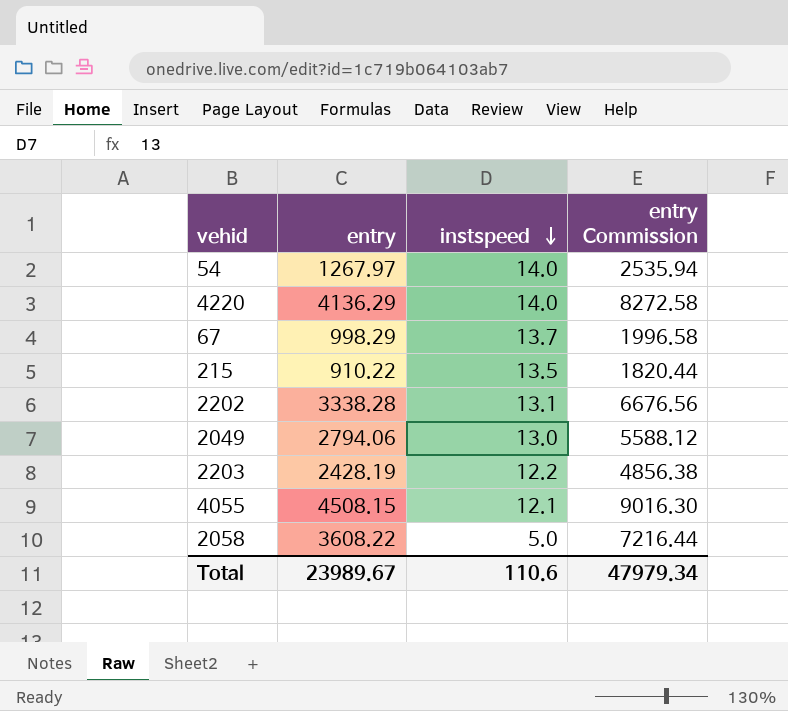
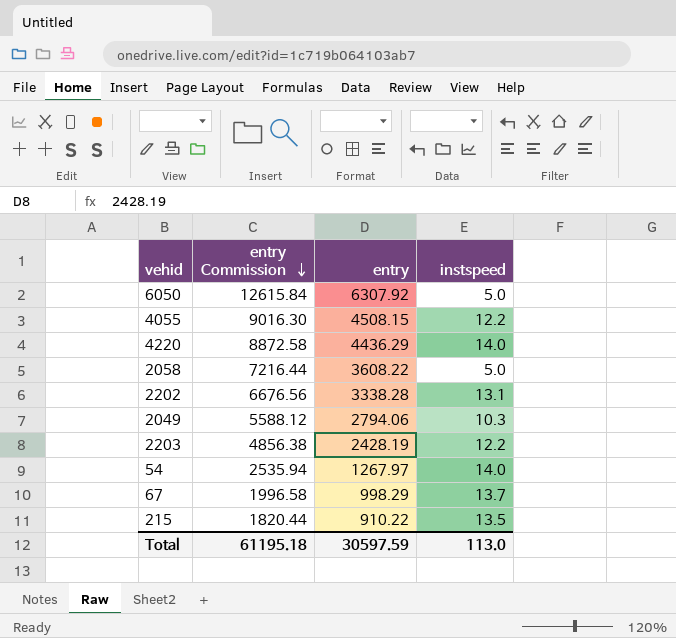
row order: instspeed descending -> entry Commission descending
column entry Commission | position: 4 -> 2
row 6050: none -> 12615.84 | 6307.92 | 5.0
4055 | instspeed: 12.1 -> 12.2
4220 | entry Commission: 8272.58 -> 8872.58
4220 | entry: 4136.29 -> 4436.29
2049 | instspeed: 13.0 -> 10.3
Total | entry Commission: 47979.34 -> 61195.18
Total | entry: 23989.67 -> 30597.59
Total | instspeed: 110.6 -> 113.0

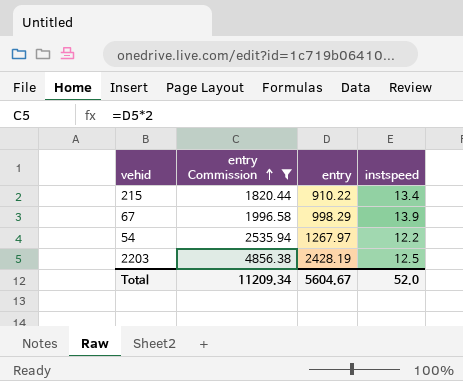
filter: none -> entry Commission <= 4856.38
row order: entry Commission descending -> entry Commission ascending
215 | instspeed: 13.5 -> 13.4
67 | instspeed: 13.7 -> 13.9
54 | instspeed: 14.0 -> 12.2
2203 | instspeed: 12.2 -> 12.5
Total | entry Commission: 61195.18 -> 11209.34
Total | entry: 30597.59 -> 5604.67
Total | instspeed: 113.0 -> 52.0

